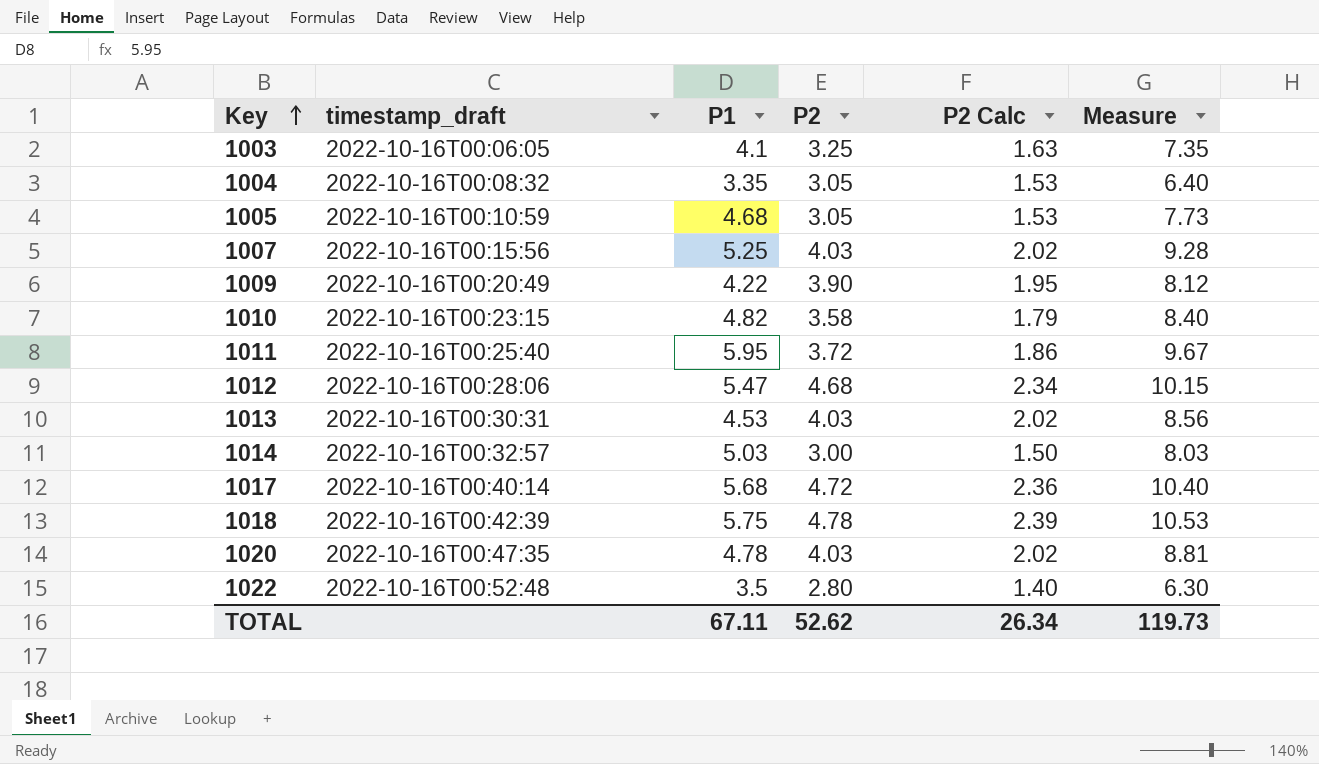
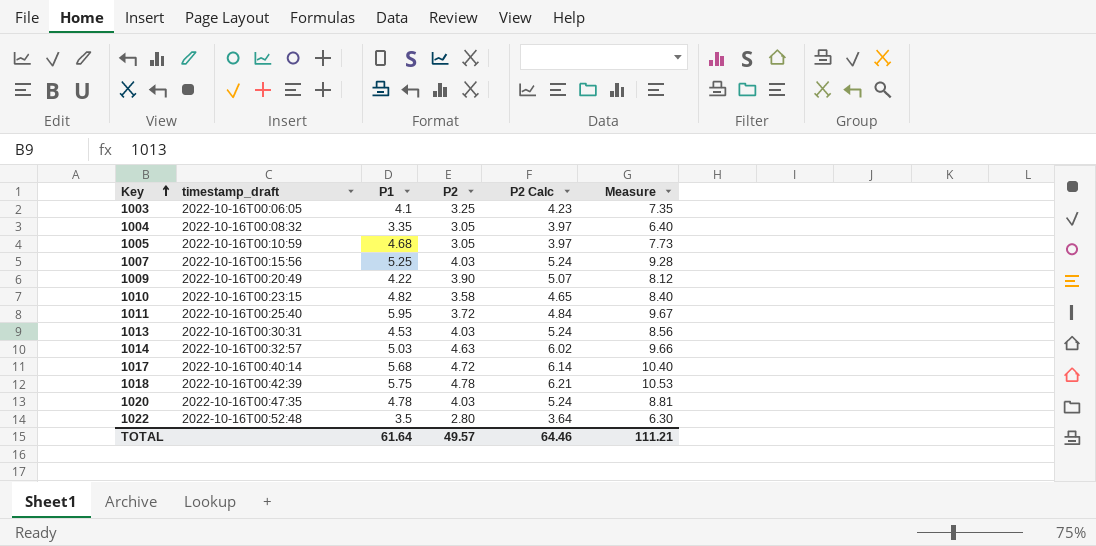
column P2 Calc | formula: [P2] * 0.5 -> [P2] * 1.3
row 1012: 2022-10-16T00:28:06 | 5.47 | 4.68 | 2.34 | 10.15 -> none
1014 | P2: 3.00 -> 4.63
1014 | Measure: 8.03 -> 9.66
TOTAL | P1: 67.11 -> 61.64
TOTAL | P2: 52.62 -> 49.57
TOTAL | P2 Calc: 26.34 -> 64.46
TOTAL | Measure: 119.73 -> 111.21

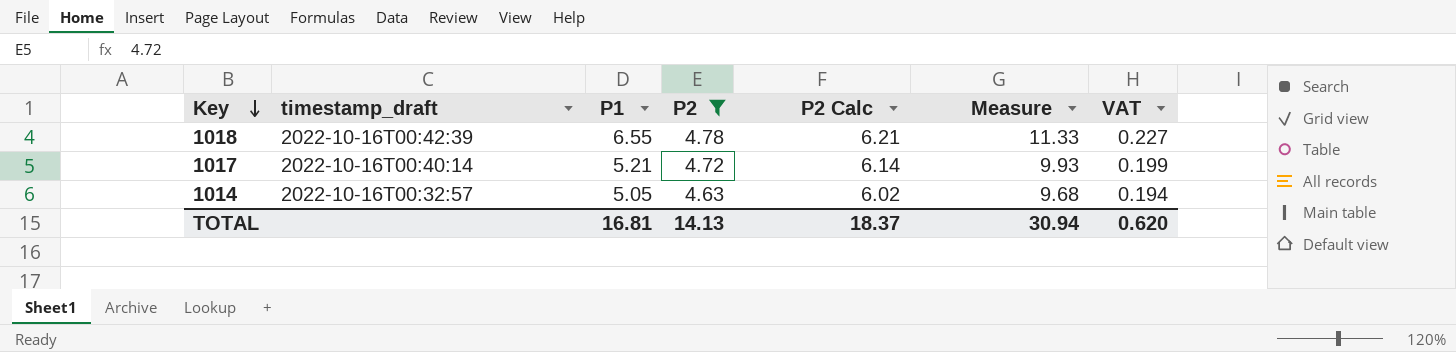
filter: none -> P2 >= 4.63
row order: Key ascending -> Key descending
column VAT | formula: none -> [Measure] * 0.02
1018 | P1: 5.75 -> 6.55
1018 | Measure: 10.53 -> 11.33
1017 | P1: 5.68 -> 5.21
1017 | Measure: 10.40 -> 9.93
1014 | P1: 5.03 -> 5.05
1014 | Measure: 9.66 -> 9.68
TOTAL | P1: 61.64 -> 16.81
TOTAL | P2: 49.57 -> 14.13
TOTAL | P2 Calc: 64.46 -> 18.37
TOTAL | Measure: 111.21 -> 30.94

